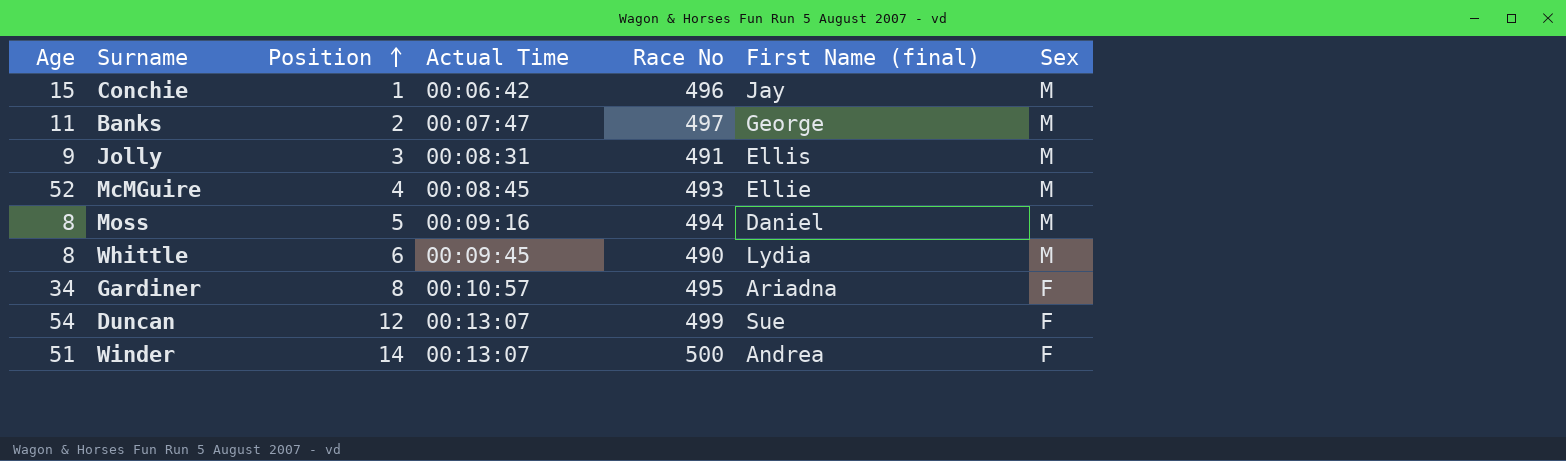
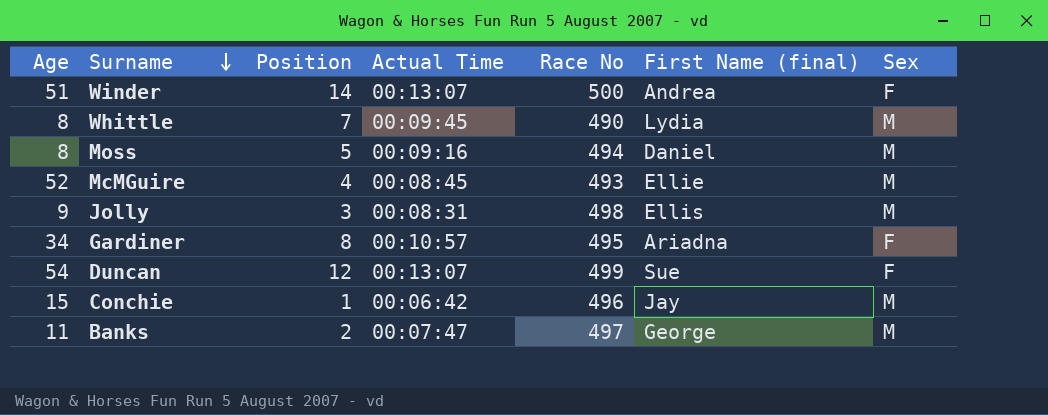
row order: Position ascending -> Surname descending
Whittle | Position: 6 -> 7
Jolly | Race No: 491 -> 498

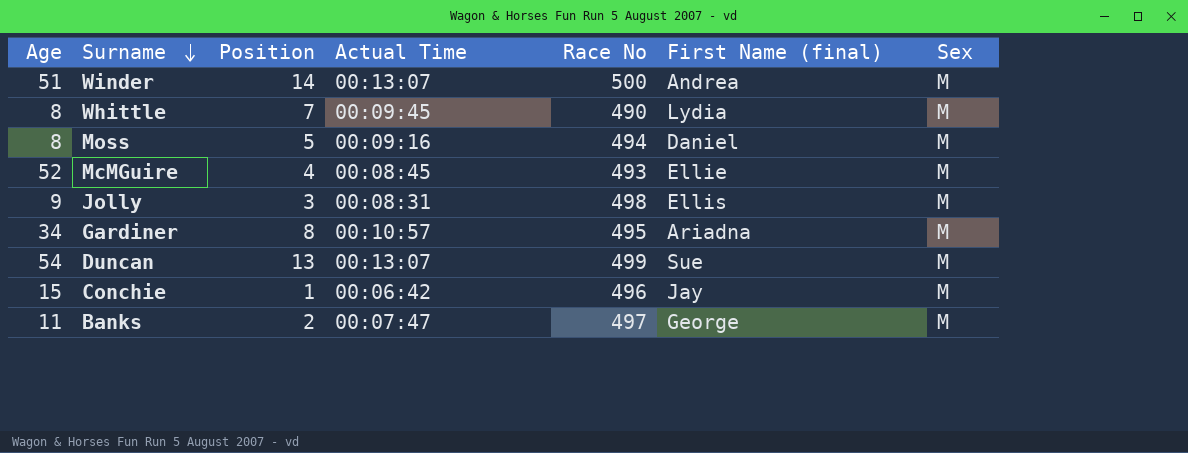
Winder | Sex: F -> M
Gardiner | Sex: F -> M
Duncan | Position: 12 -> 13
Duncan | Sex: F -> M

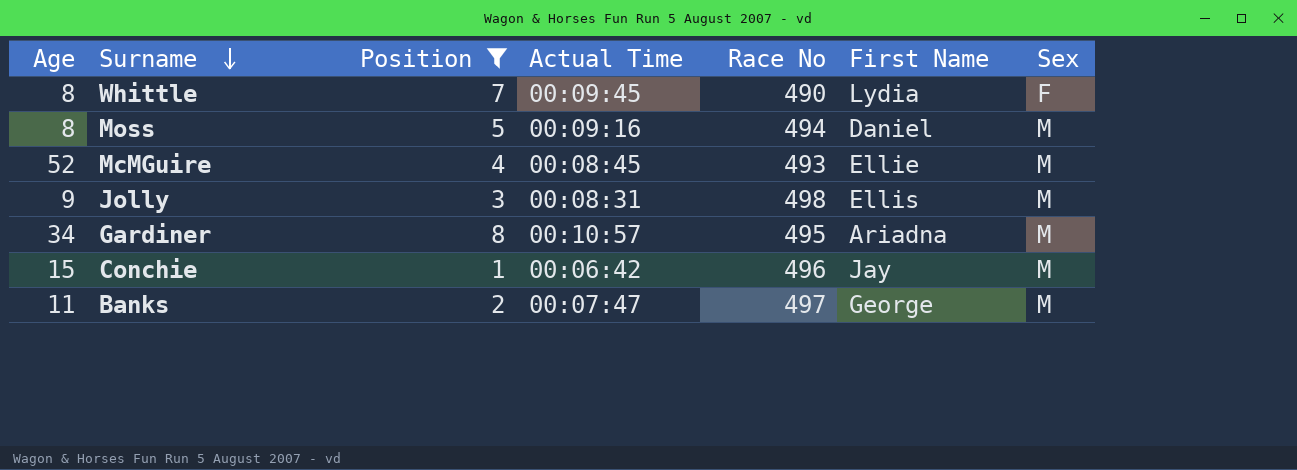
filter: none -> Position <= 8
column name: First Name (final) -> First Name
Whittle | Sex: M -> F

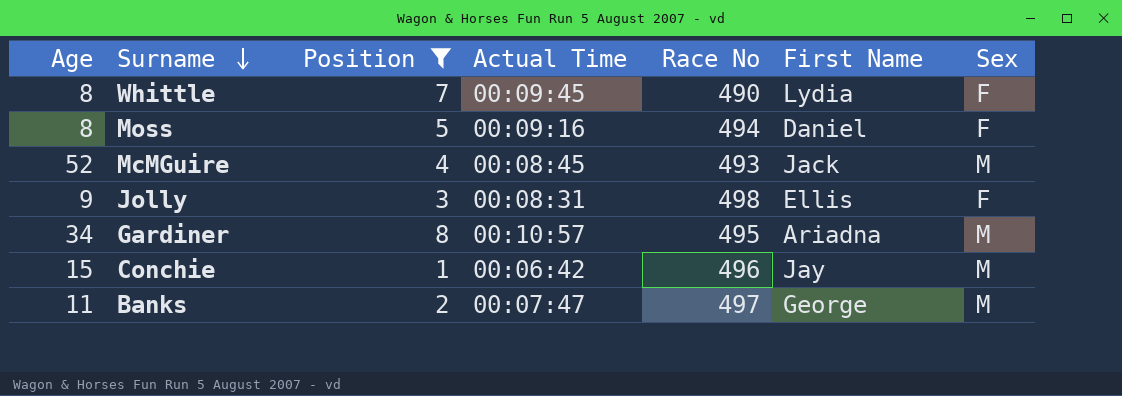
Moss | Sex: M -> F
McMGuire | First Name: Ellie -> Jack
Jolly | Sex: M -> F

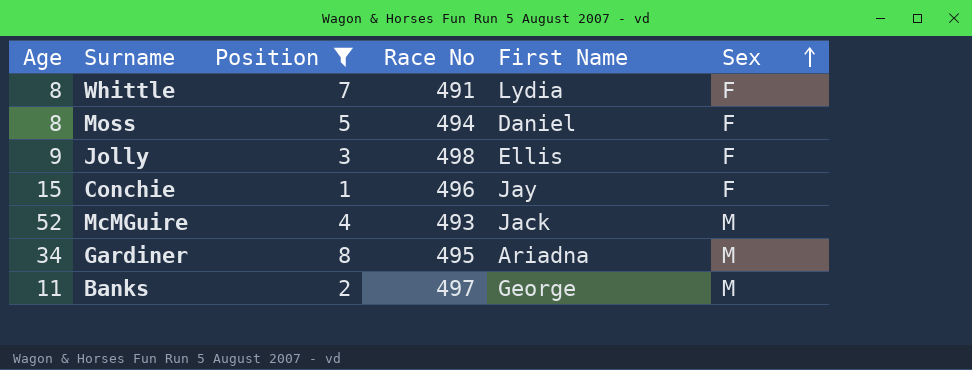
row order: Surname descending -> Sex ascending
column Actual Time | position: 4 -> none
Whittle | Race No: 490 -> 491
Conchie | Sex: M -> F

